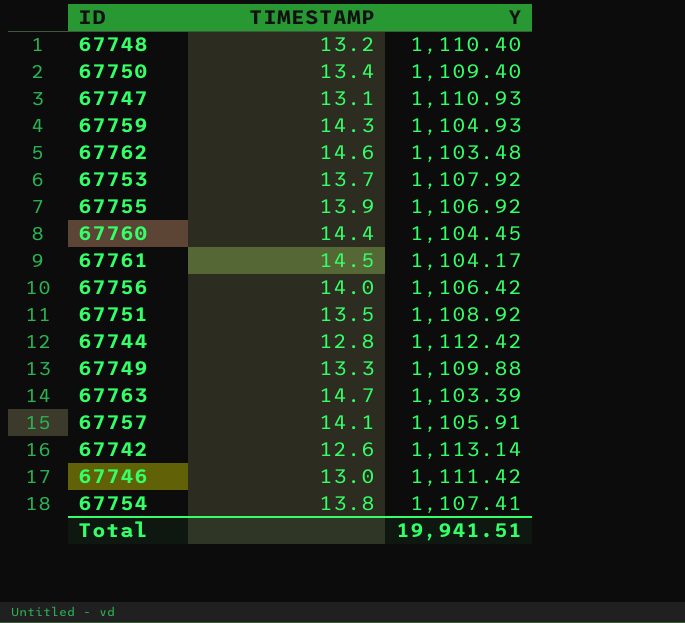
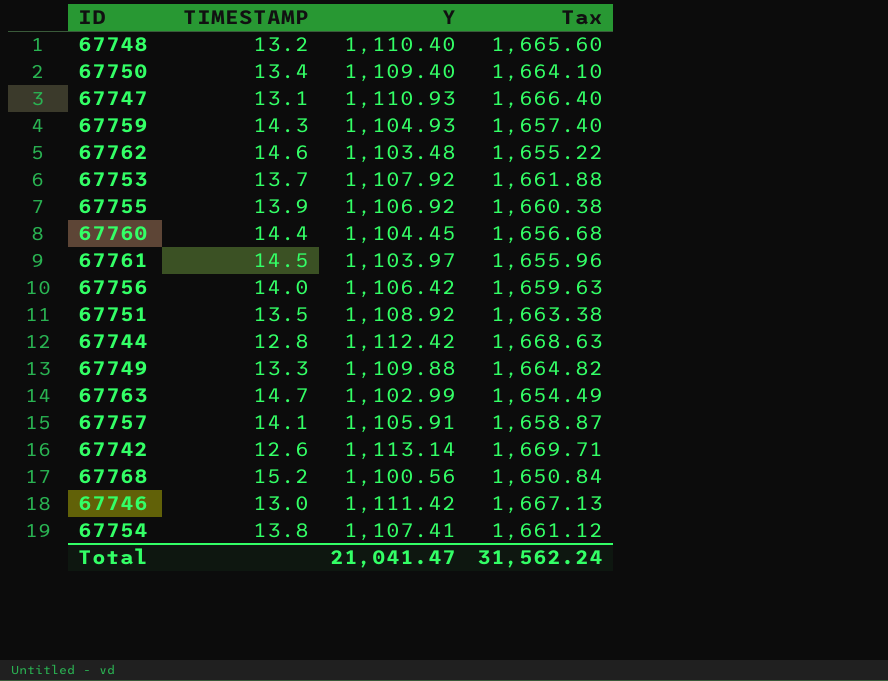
column Tax | formula: none -> [Y] * 1.5
67761 | Y: 1,104.17 -> 1,103.97
67763 | Y: 1,103.39 -> 1,102.99
row 67768: none -> 15.2 | 1,100.56 | 1,650.84
Total | Y: 19,941.51 -> 21,041.47

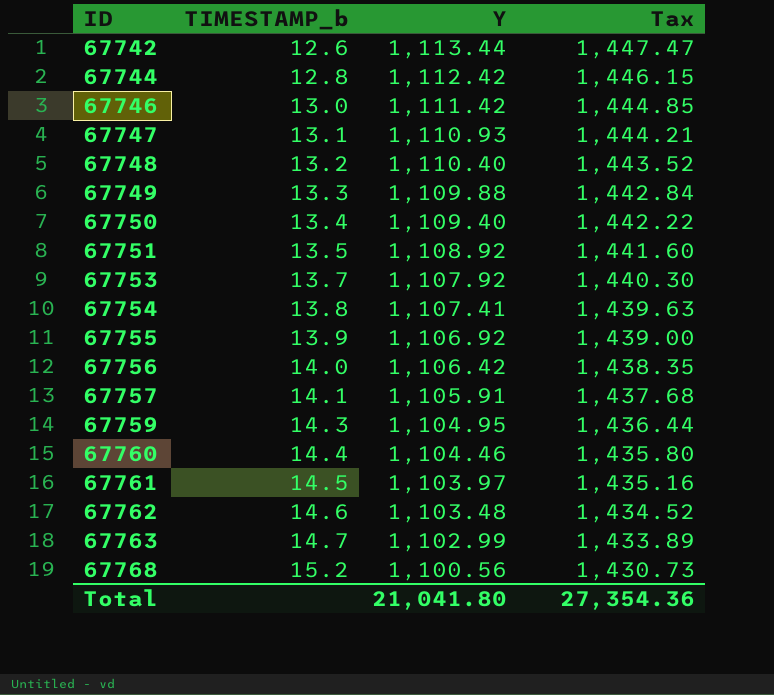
row order: none -> ID ascending
column name: TIMESTAMP -> TIMESTAMP_b
column Tax | formula: [Y] * 1.5 -> [Y] * 1.3
67742 | Y: 1,113.14 -> 1,113.44
67759 | Y: 1,104.93 -> 1,104.95
67760 | Y: 1,104.45 -> 1,104.46
Total | Y: 21,041.47 -> 21,041.80
Total | Tax: 31,562.24 -> 27,354.36

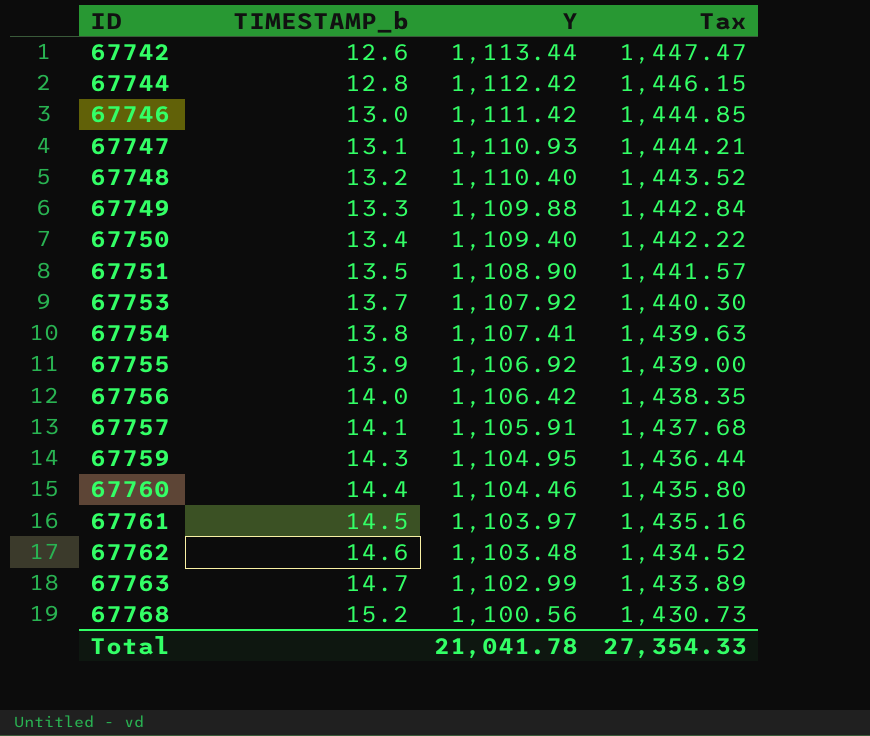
67751 | Y: 1,108.92 -> 1,108.90
67751 | Tax: 1,441.60 -> 1,441.57
Total | Y: 21,041.80 -> 21,041.78
Total | Tax: 27,354.36 -> 27,354.33

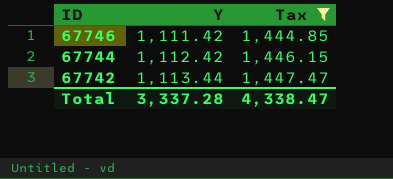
filter: none -> Tax >= 1,444.85
row order: ID ascending -> ID descending
column TIMESTAMP_b | position: 2 -> none
Total | Y: 21,041.78 -> 3,337.28
Total | Tax: 27,354.33 -> 4,338.47

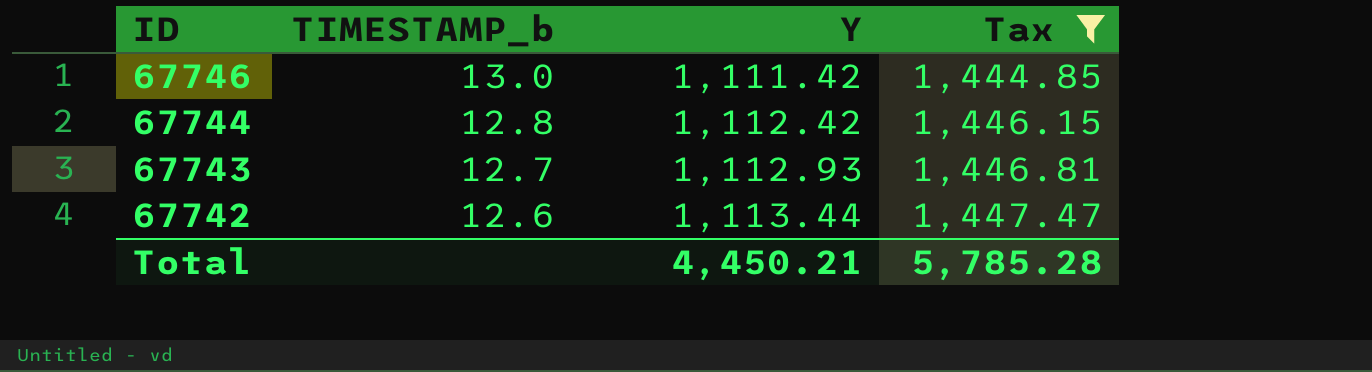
column TIMESTAMP_b | position: none -> 2
row 67743: none -> 12.7 | 1,112.93 | 1,446.81
Total | Y: 3,337.28 -> 4,450.21
Total | Tax: 4,338.47 -> 5,785.28

